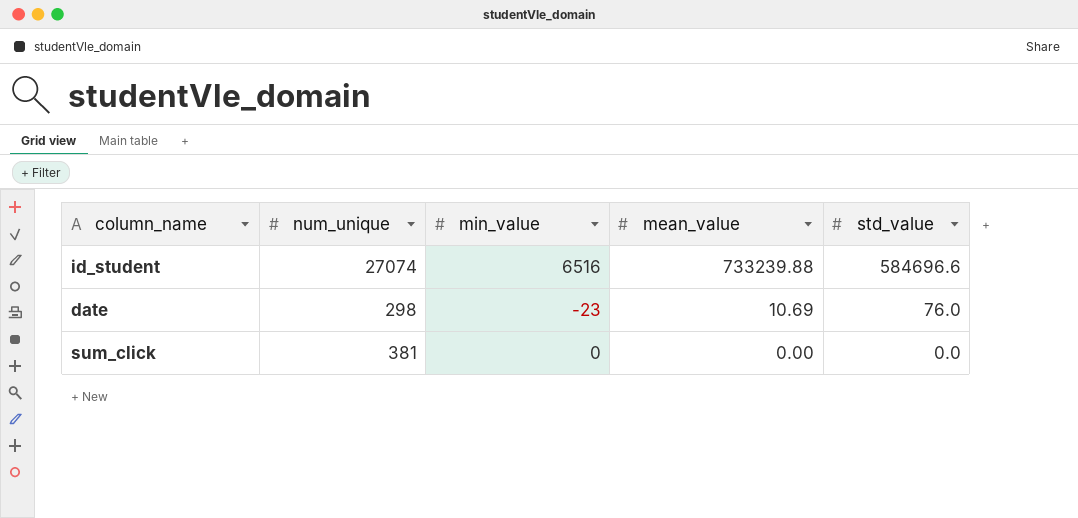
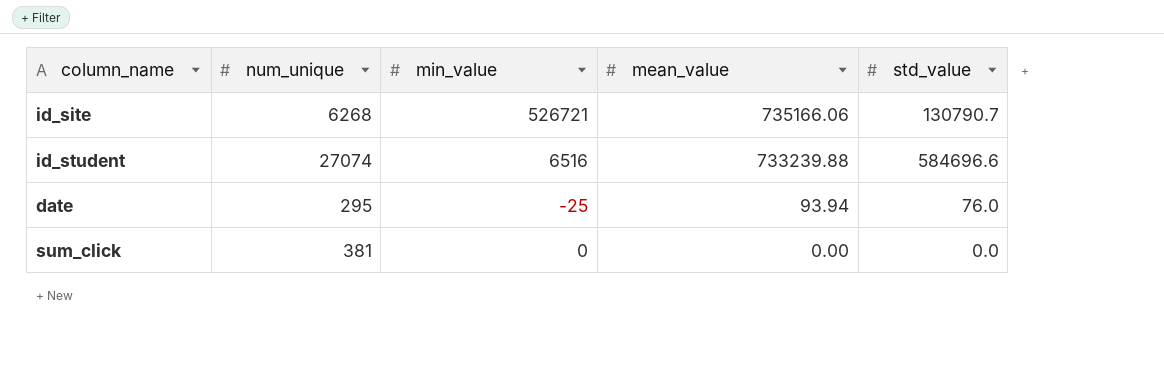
row id_site: none -> 6268 | 526721 | 735166.06 | 130790.7
date | num_unique: 298 -> 295
date | min_value: -23 -> -25
date | mean_value: 10.69 -> 93.94

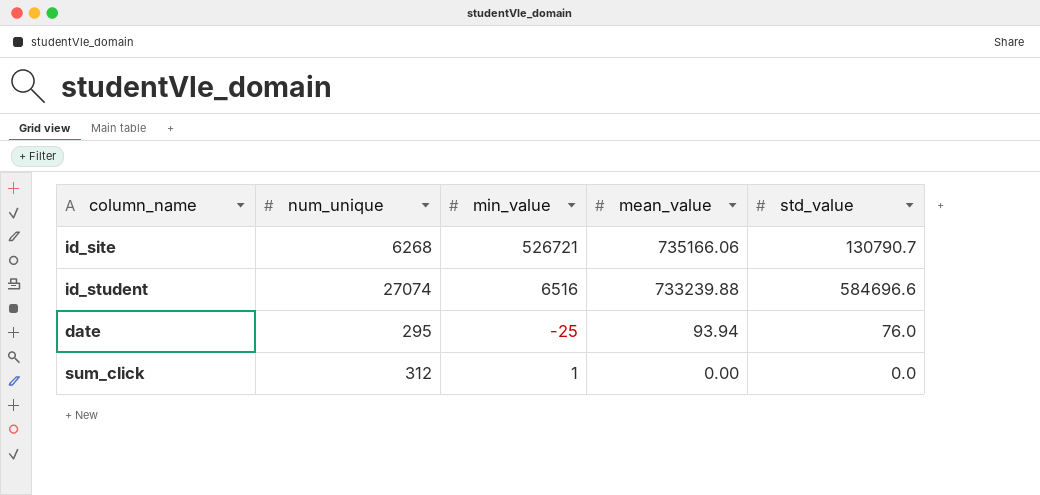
sum_click | num_unique: 381 -> 312
sum_click | min_value: 0 -> 1

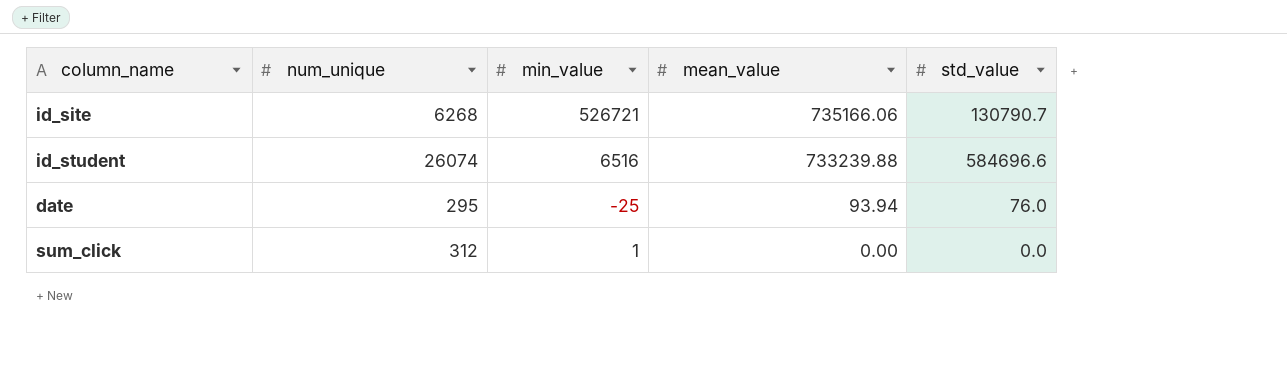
id_student | num_unique: 27074 -> 26074

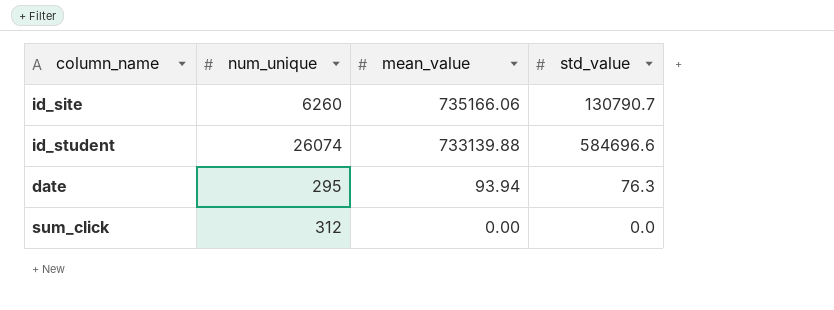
column min_value | position: 3 -> none
id_site | num_unique: 6268 -> 6260
id_student | mean_value: 733239.88 -> 733139.88
date | std_value: 76.0 -> 76.3

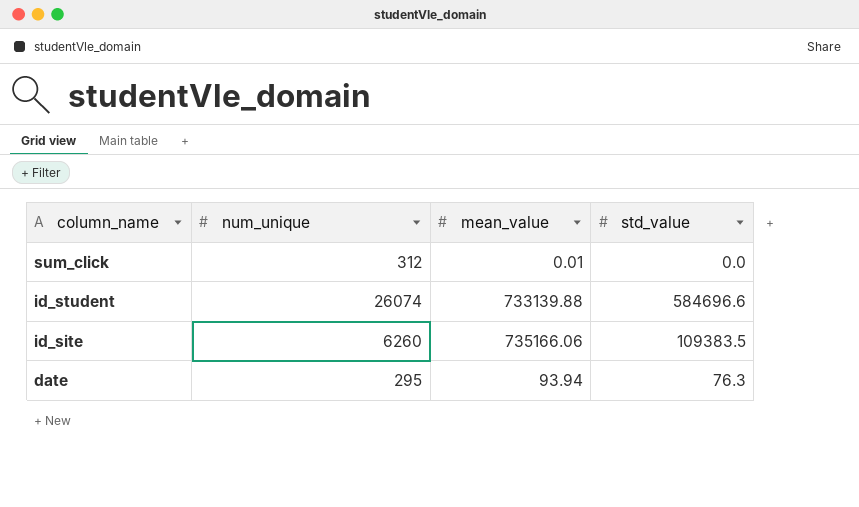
row order: mean_value descending -> column_name descending
sum_click | mean_value: 0.00 -> 0.01
id_site | std_value: 130790.7 -> 109383.5

